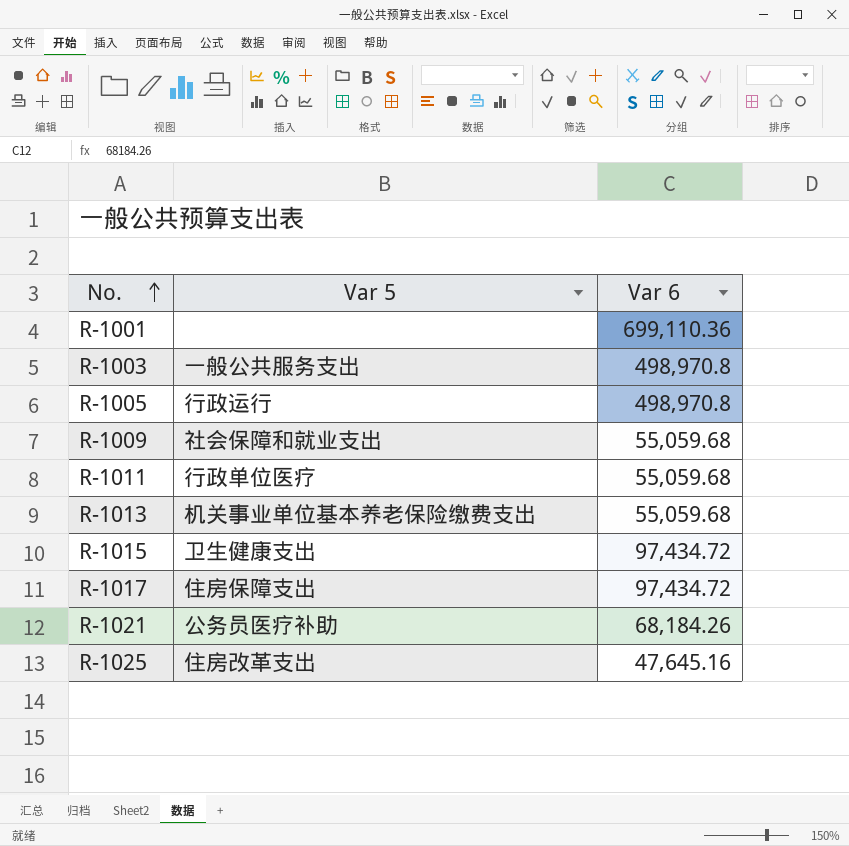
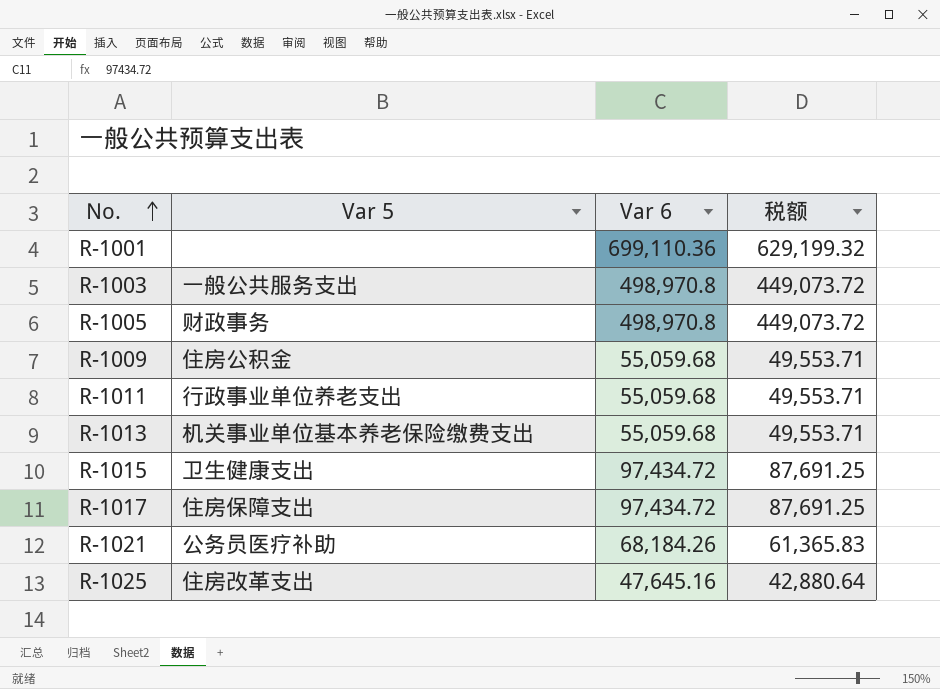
column 税额 | formula: none -> [Var 6] * 0.9
R-1005 | Var 5: 行政运行 -> 财政事务
R-1009 | Var 5: 社会保障和就业支出 -> 住房公积金
R-1011 | Var 5: 行政单位医疗 -> 行政事业单位养老支出

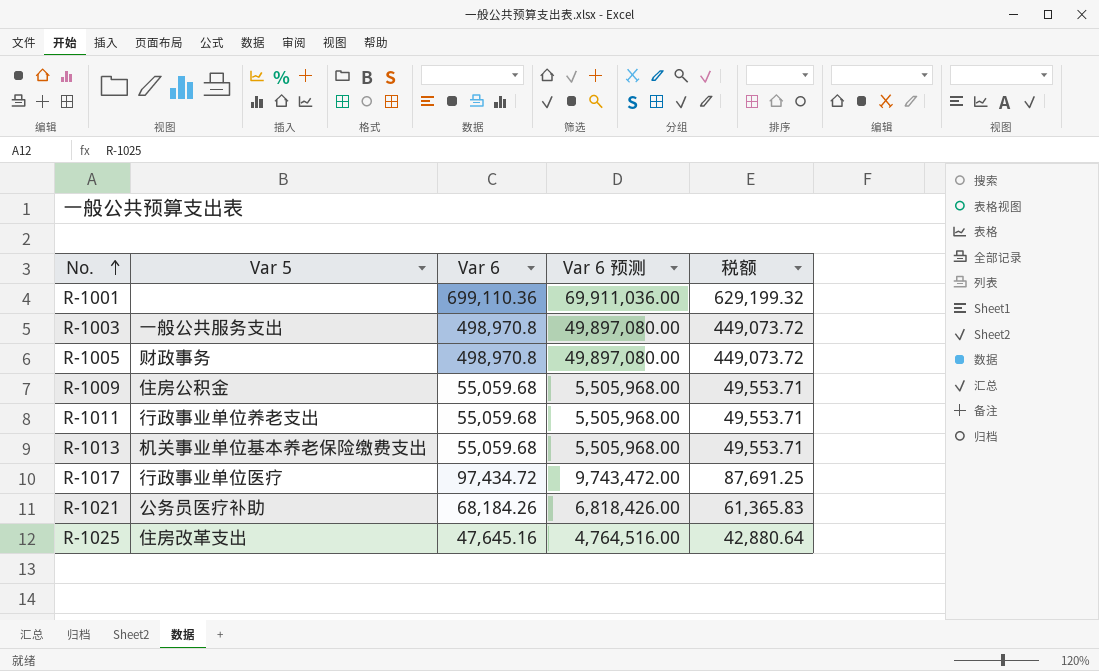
column Var 6 预测 | formula: none -> [Var 6] * 100
row R-1015: 卫生健康支出 | 97,434.72 | 87,691.25 -> none
R-1017 | Var 5: 住房保障支出 -> 行政事业单位医疗

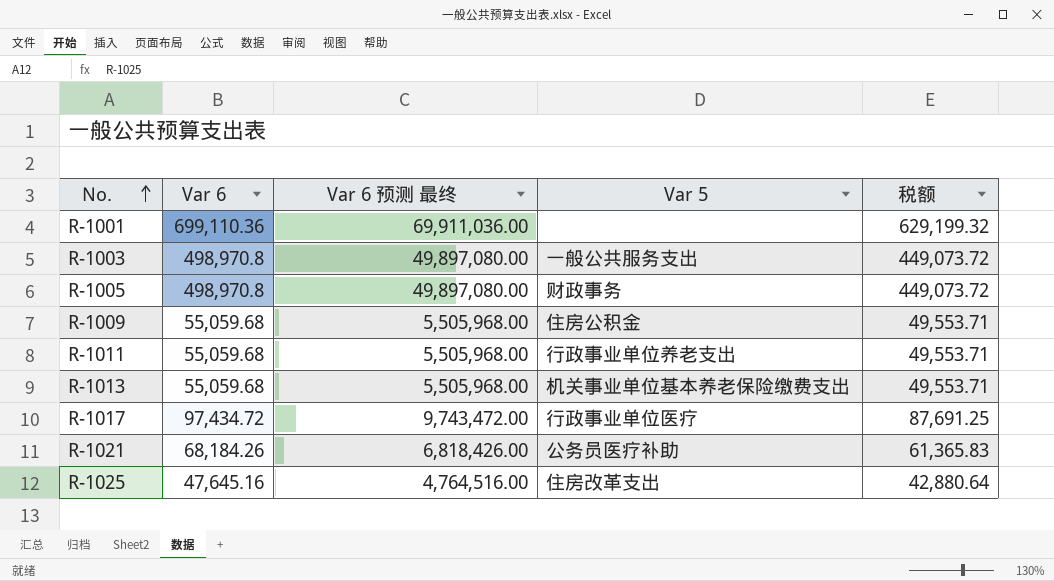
column name: Var 6 预测 -> Var 6 预测 最终
column Var 5 | position: 2 -> 4

